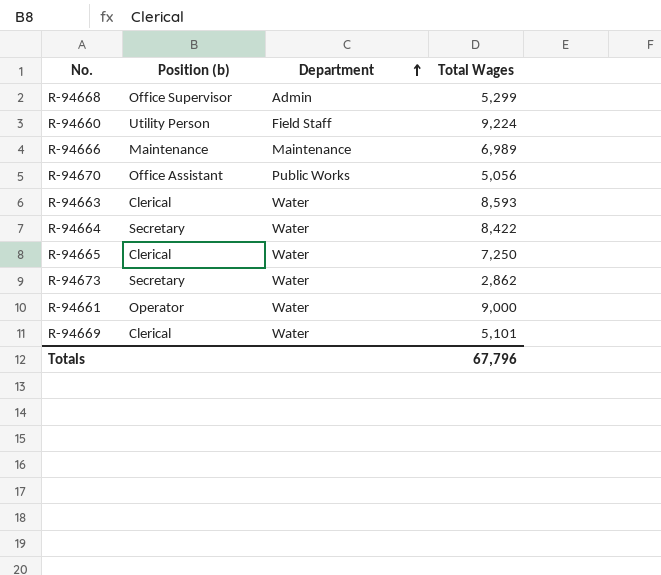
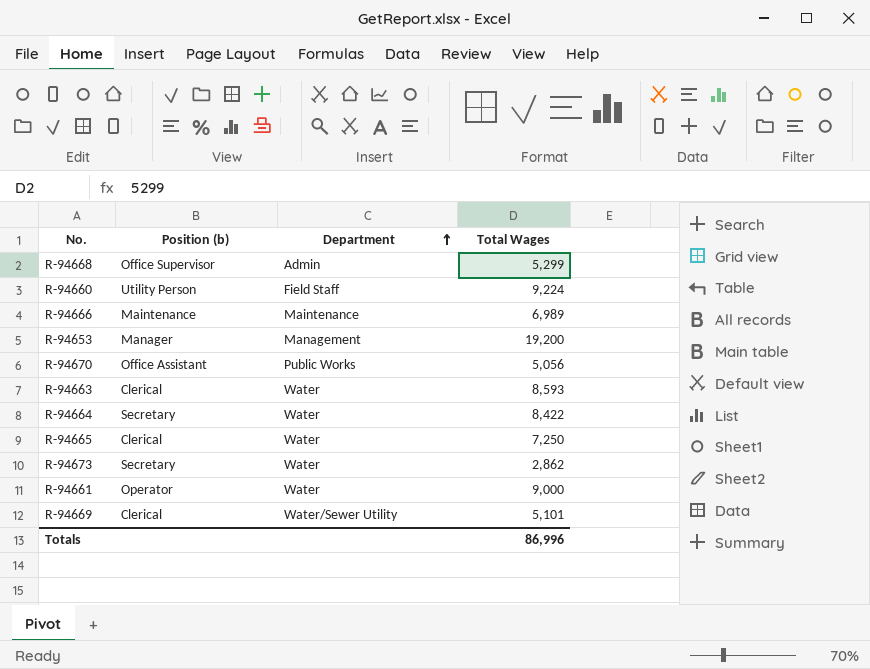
row R-94653: none -> Manager | Management | 19,200
R-94669 | Department: Water -> Water/Sewer Utility
Totals | Total Wages: 67,796 -> 86,996

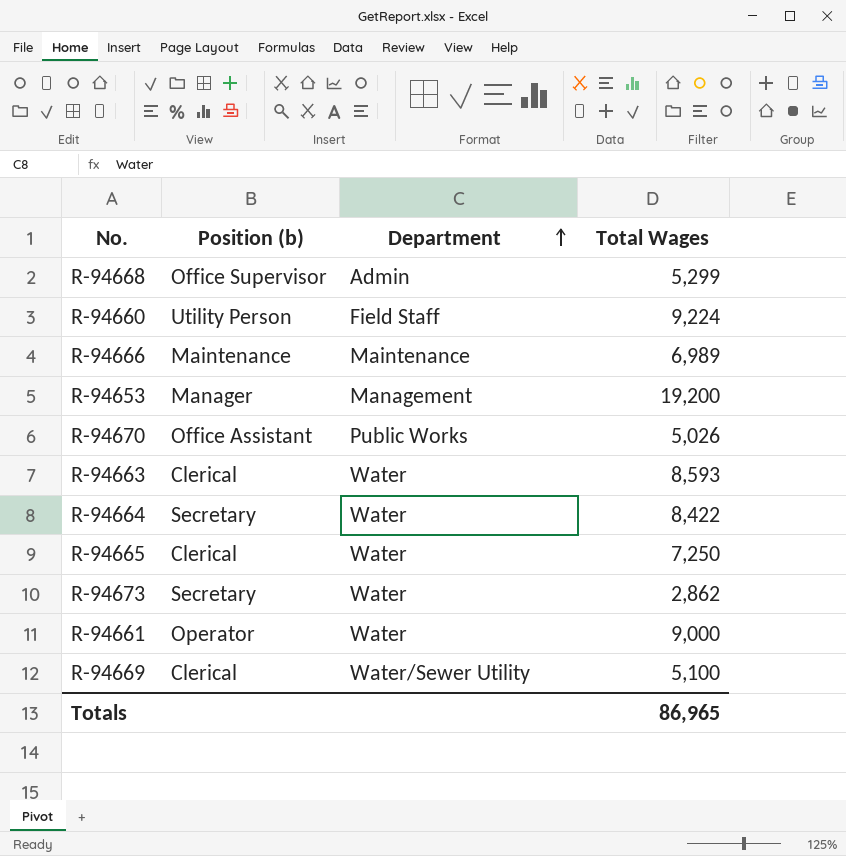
R-94670 | Total Wages: 5,056 -> 5,026
R-94669 | Total Wages: 5,101 -> 5,100
Totals | Total Wages: 86,996 -> 86,965

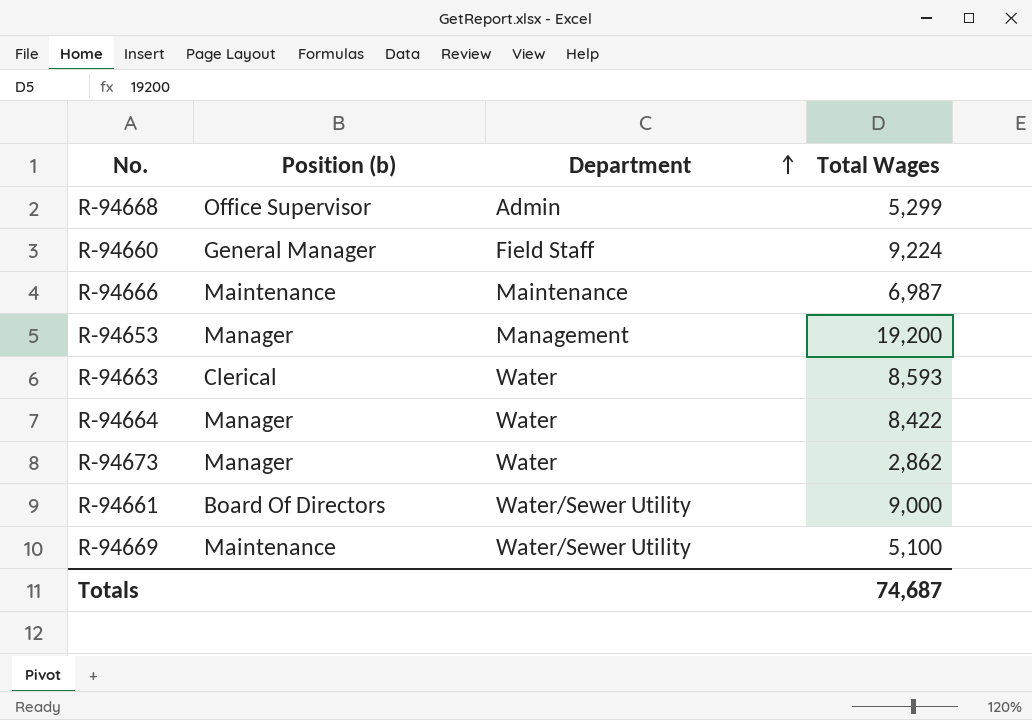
row R-94670: Office Assistant | Public Works | 5,026 -> none
row R-94665: Clerical | Water | 7,250 -> none
R-94660 | Position (b): Utility Person -> General Manager
R-94666 | Total Wages: 6,989 -> 6,987
R-94664 | Position (b): Secretary -> Manager
R-94673 | Position (b): Secretary -> Manager
R-94661 | Position (b): Operator -> Board Of Directors
R-94661 | Department: Water -> Water/Sewer Utility
R-94669 | Position (b): Clerical -> Maintenance
Totals | Total Wages: 86,965 -> 74,687

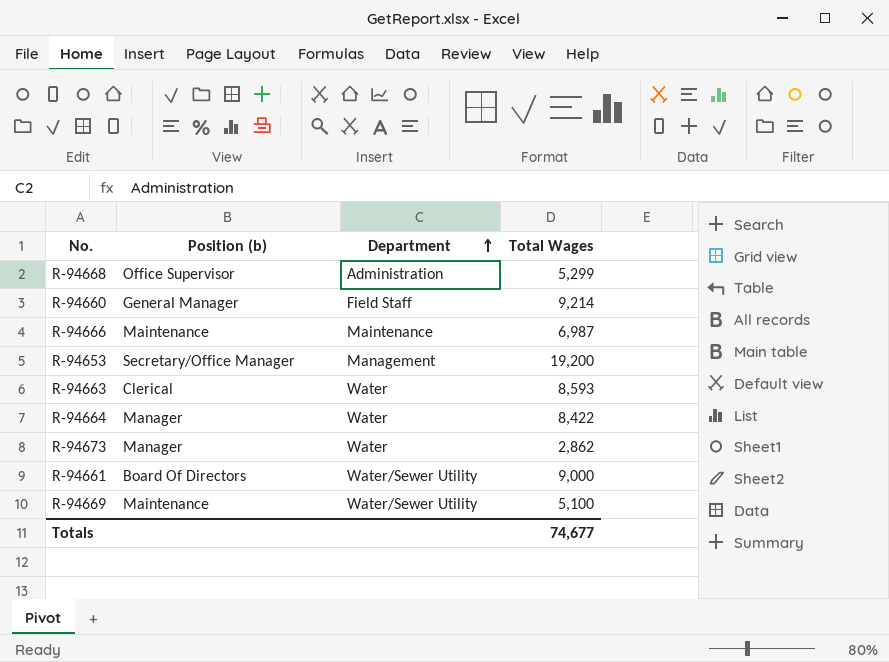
R-94668 | Department: Admin -> Administration
R-94660 | Total Wages: 9,224 -> 9,214
R-94653 | Position (b): Manager -> Secretary/Office Manager
Totals | Total Wages: 74,687 -> 74,677

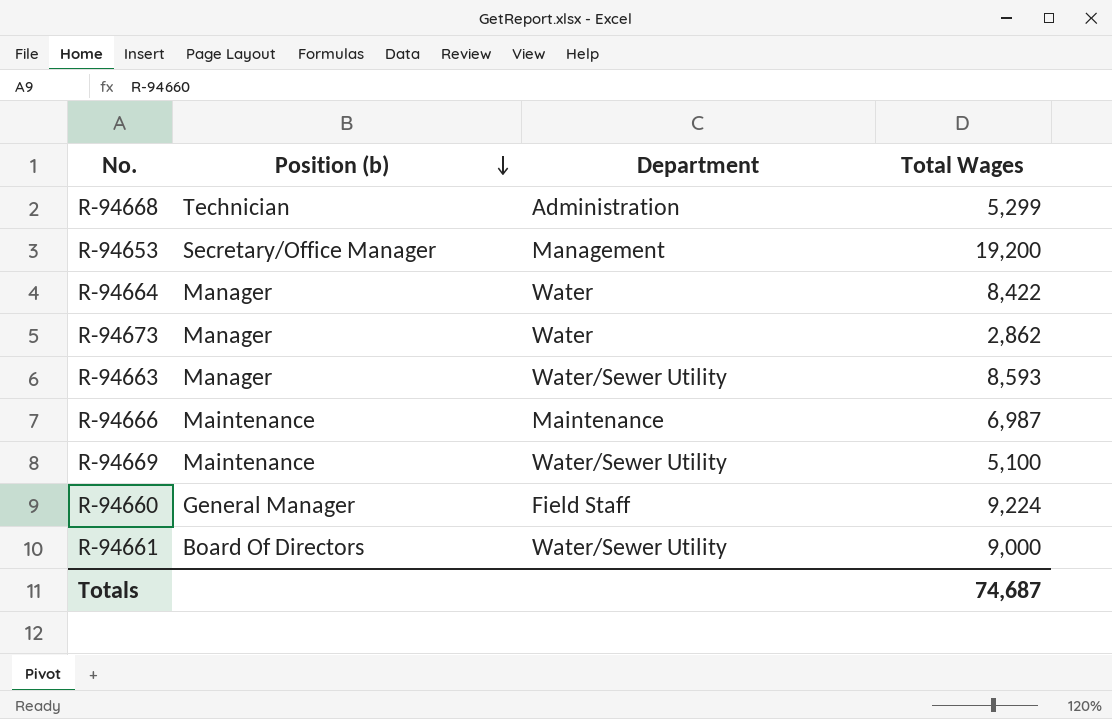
row order: Department ascending -> Position (b) descending
R-94668 | Position (b): Office Supervisor -> Technician
R-94663 | Position (b): Clerical -> Manager
R-94663 | Department: Water -> Water/Sewer Utility
R-94660 | Total Wages: 9,214 -> 9,224
Totals | Total Wages: 74,677 -> 74,687

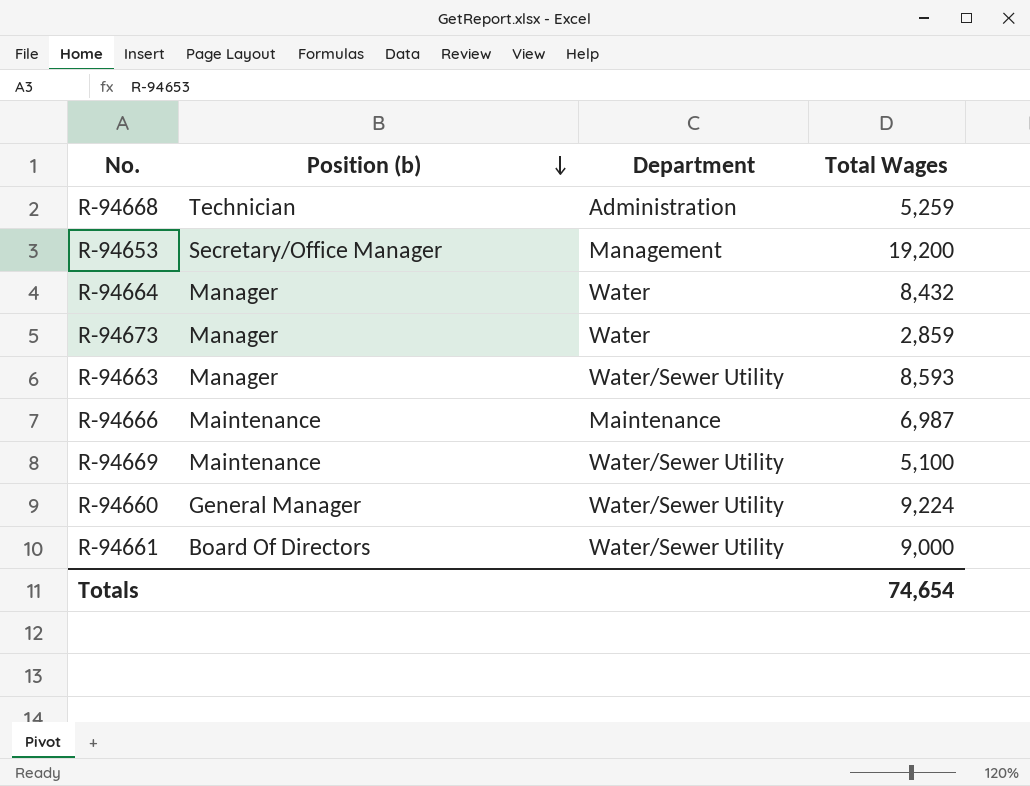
R-94668 | Total Wages: 5,299 -> 5,259
R-94664 | Total Wages: 8,422 -> 8,432
R-94673 | Total Wages: 2,862 -> 2,859
R-94660 | Department: Field Staff -> Water/Sewer Utility
Totals | Total Wages: 74,687 -> 74,654

